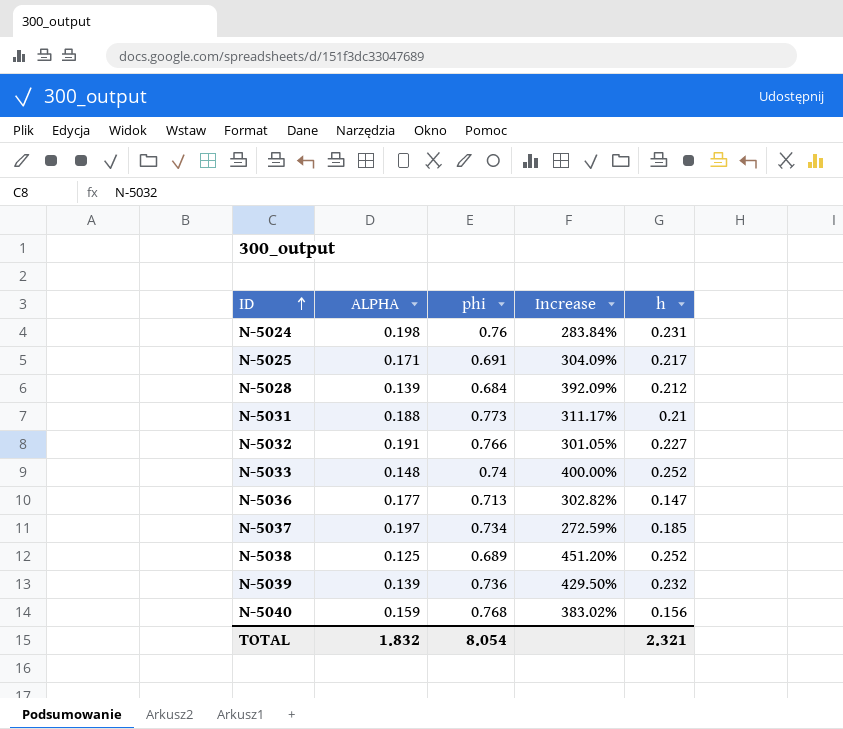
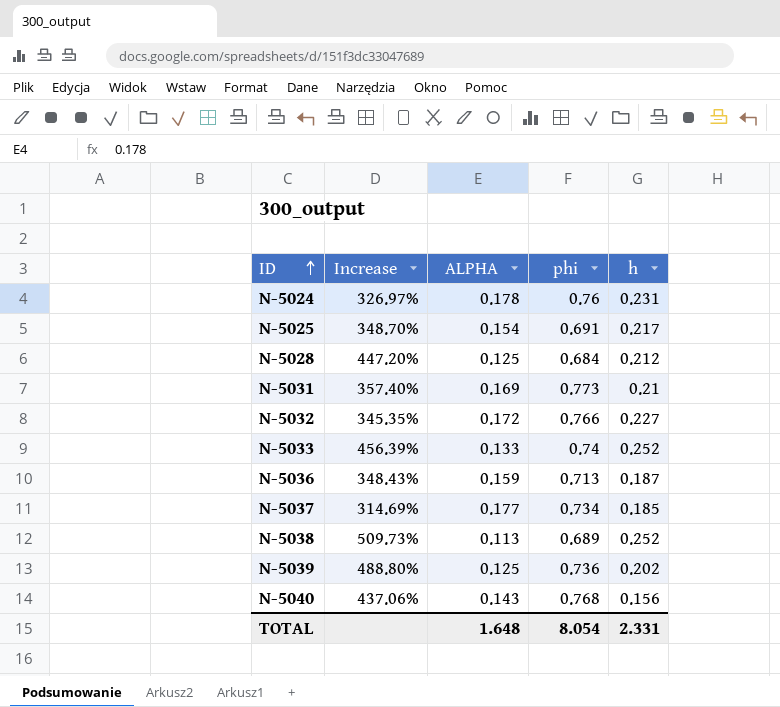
column Increase | position: 4 -> 2
N-5024 | Increase: 283.84% -> 326.97%
N-5024 | ALPHA: 0.198 -> 0.178
N-5025 | Increase: 304.09% -> 348.70%
N-5025 | ALPHA: 0.171 -> 0.154
N-5028 | Increase: 392.09% -> 447.20%
N-5028 | ALPHA: 0.139 -> 0.125
N-5031 | Increase: 311.17% -> 357.40%
N-5031 | ALPHA: 0.188 -> 0.169
N-5032 | Increase: 301.05% -> 345.35%
N-5032 | ALPHA: 0.191 -> 0.172
N-5033 | Increase: 400.00% -> 456.39%
N-5033 | ALPHA: 0.148 -> 0.133
N-5036 | Increase: 302.82% -> 348.43%
N-5036 | ALPHA: 0.177 -> 0.159
N-5036 | h: 0.147 -> 0.187
N-5037 | Increase: 272.59% -> 314.69%
N-5037 | ALPHA: 0.197 -> 0.177
N-5038 | Increase: 451.20% -> 509.73%
N-5038 | ALPHA: 0.125 -> 0.113
N-5039 | Increase: 429.50% -> 488.80%
N-5039 | ALPHA: 0.139 -> 0.125
N-5039 | h: 0.232 -> 0.202
N-5040 | Increase: 383.02% -> 437.06%
N-5040 | ALPHA: 0.159 -> 0.143
TOTAL | ALPHA: 1.832 -> 1.648
TOTAL | h: 2.321 -> 2.331

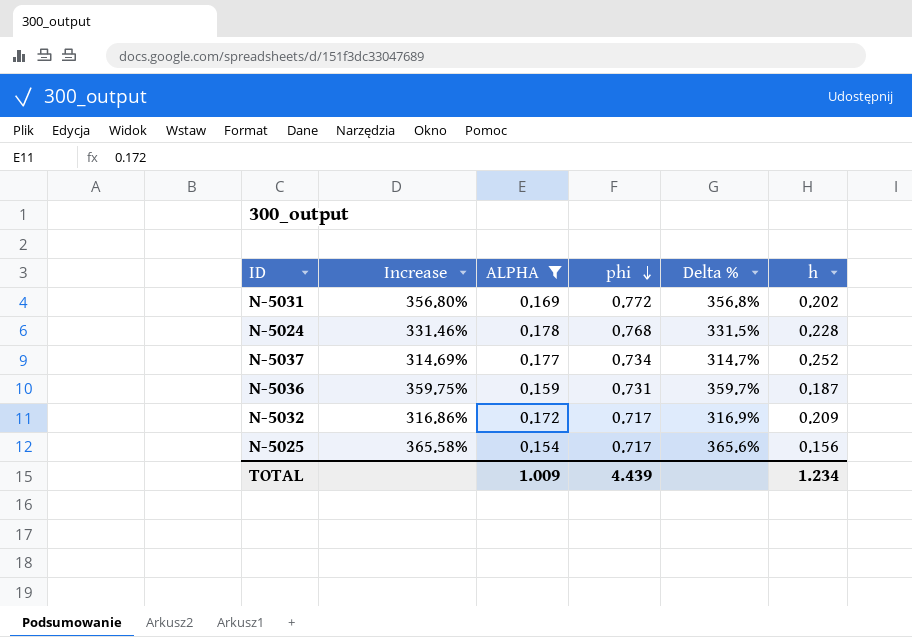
filter: none -> ALPHA >= 0.154
row order: ID ascending -> phi descending
column Delta % | formula: none -> ([phi] - [ALPHA]) / [ALPHA]
N-5031 | Increase: 357.40% -> 356.80%
N-5031 | phi: 0.773 -> 0.772
N-5031 | h: 0.21 -> 0.202
N-5024 | Increase: 326.97% -> 331.46%
N-5024 | phi: 0.76 -> 0.768
N-5024 | h: 0.231 -> 0.228
N-5037 | h: 0.185 -> 0.252
N-5036 | Increase: 348.43% -> 359.75%
N-5036 | phi: 0.713 -> 0.731
N-5032 | Increase: 345.35% -> 316.86%
N-5032 | phi: 0.766 -> 0.717
N-5032 | h: 0.227 -> 0.209
N-5025 | Increase: 348.70% -> 365.58%
N-5025 | phi: 0.691 -> 0.717
N-5025 | h: 0.217 -> 0.156
TOTAL | ALPHA: 1.648 -> 1.009
TOTAL | phi: 8.054 -> 4.439
TOTAL | h: 2.331 -> 1.234

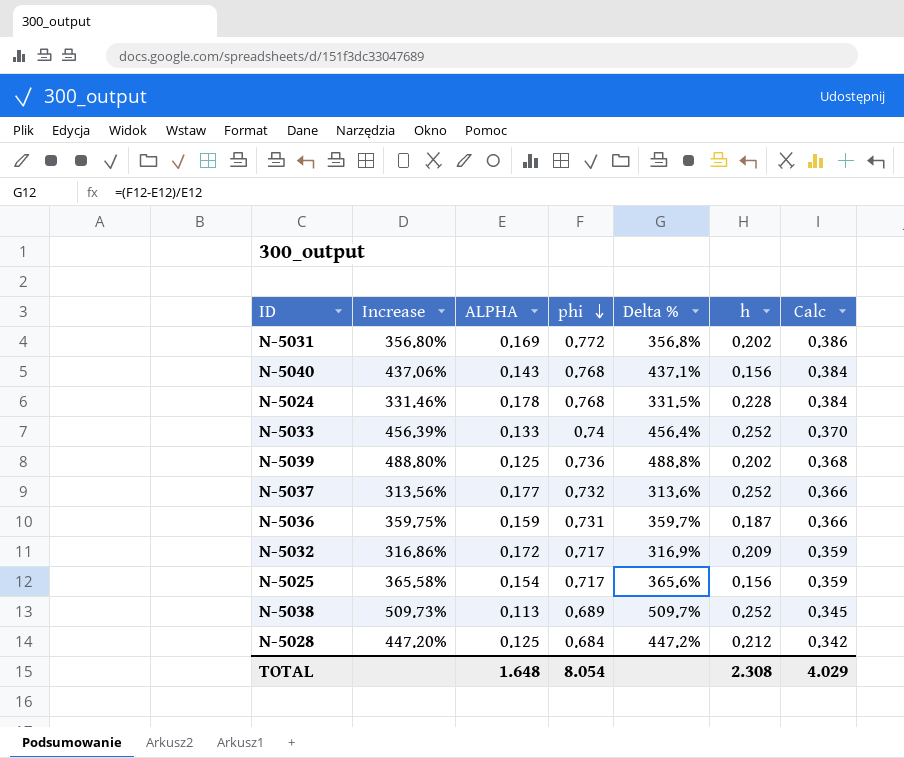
filter: ALPHA >= 0.154 -> none
column Calc | formula: none -> [phi] * 0.5
N-5037 | Increase: 314.69% -> 313.56%
N-5037 | phi: 0.734 -> 0.732
N-5037 | Delta %: 314.7% -> 313.6%
TOTAL | ALPHA: 1.009 -> 1.648
TOTAL | phi: 4.439 -> 8.054
TOTAL | h: 1.234 -> 2.308

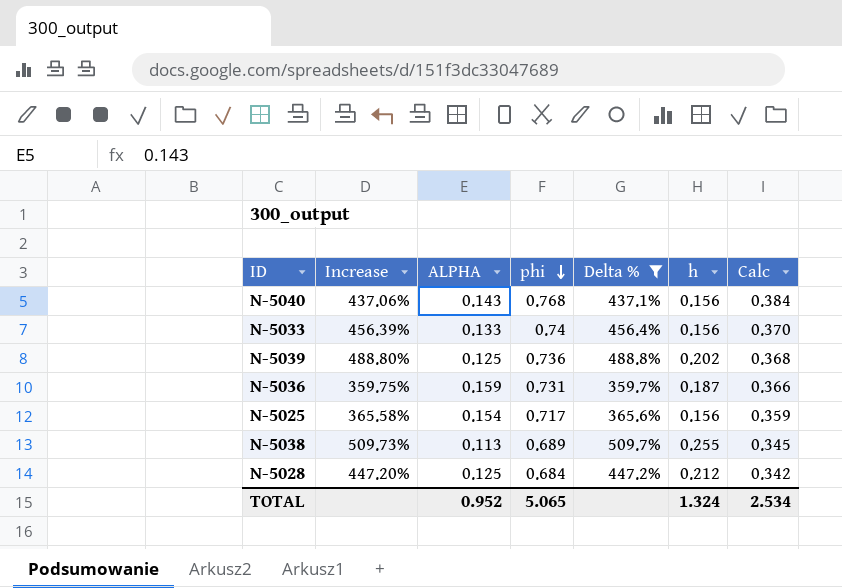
filter: none -> Delta % >= 359.7%
N-5033 | h: 0.252 -> 0.156
N-5038 | h: 0.252 -> 0.255
TOTAL | ALPHA: 1.648 -> 0.952
TOTAL | phi: 8.054 -> 5.065
TOTAL | h: 2.308 -> 1.324
TOTAL | Calc: 4.029 -> 2.534

